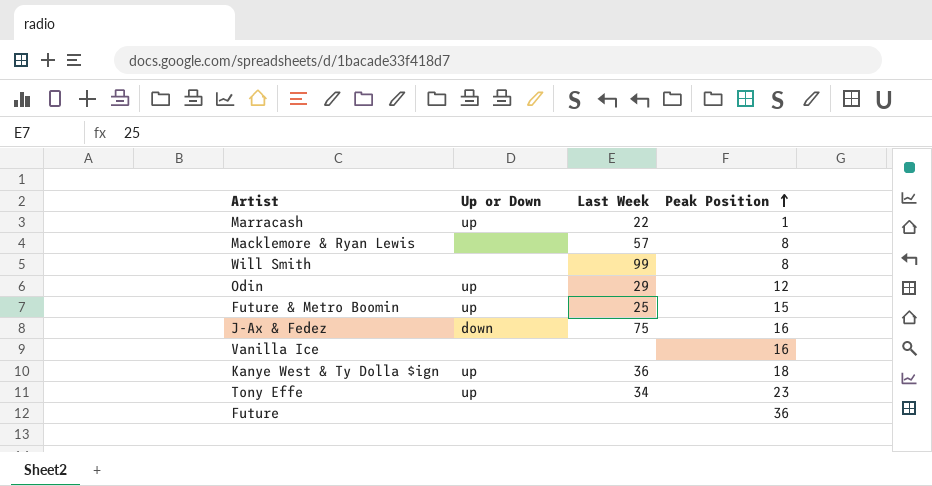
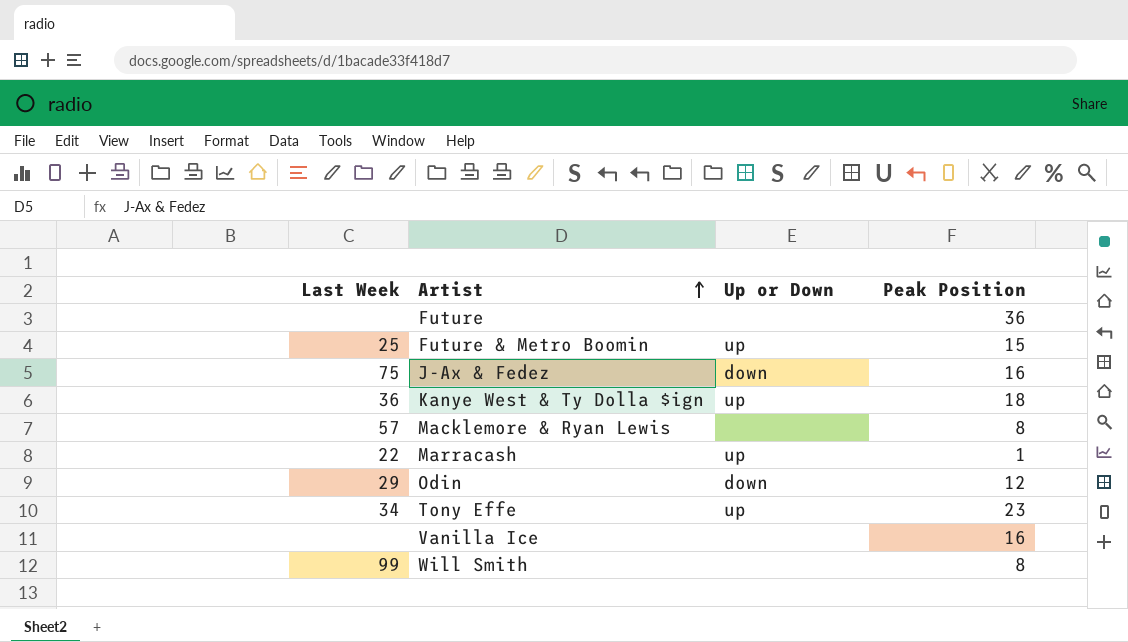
row order: Peak Position ascending -> Artist ascending
column Last Week | position: 3 -> 1
Odin | Up or Down: up -> down

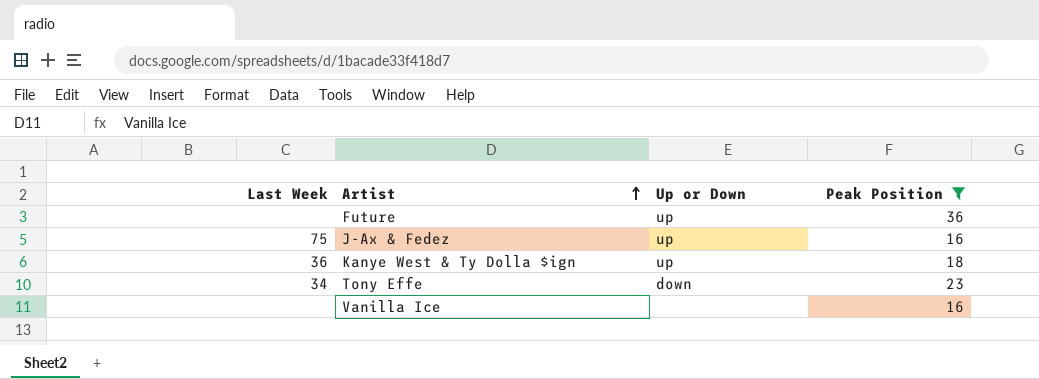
filter: none -> Peak Position >= 16
Future | Up or Down: none -> up
J-Ax & Fedez | Up or Down: down -> up
Tony Effe | Up or Down: up -> down

